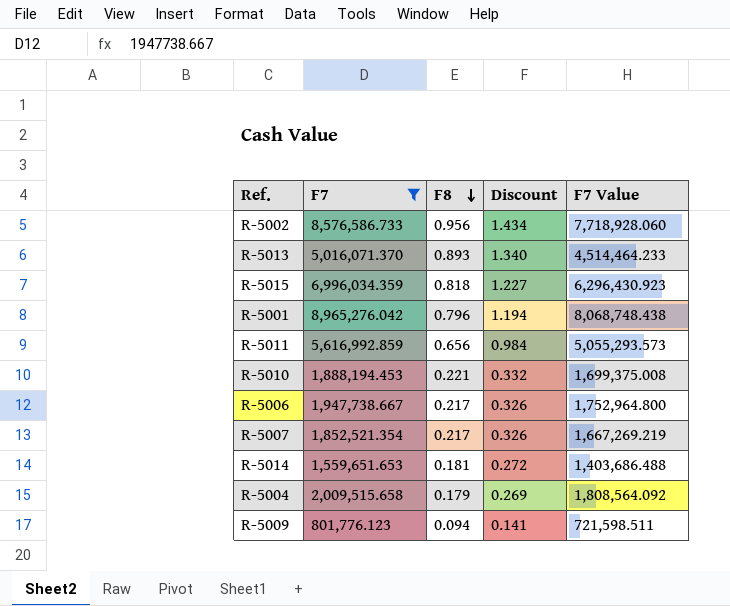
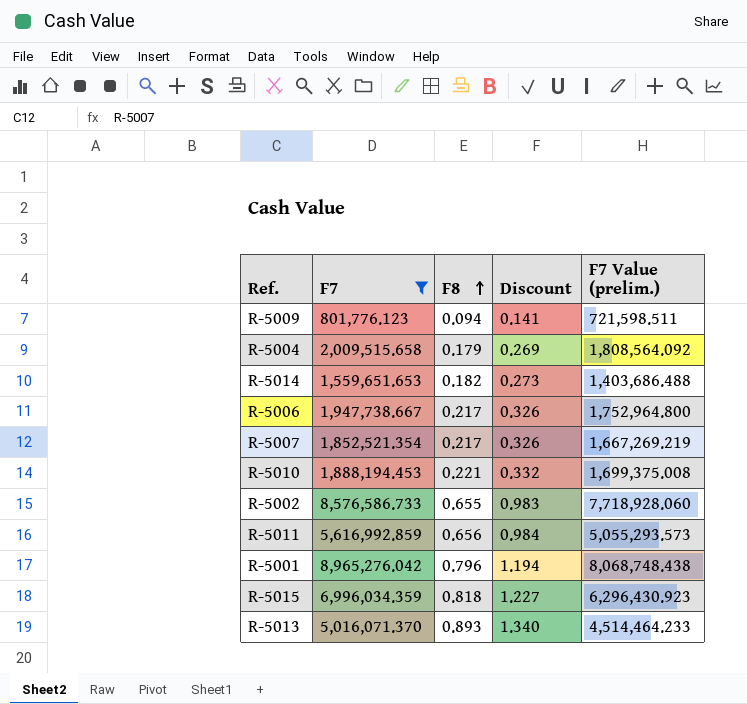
row order: F8 descending -> F8 ascending
column name: F7 Value -> F7 Value (prelim.)
R-5014 | F8: 0.181 -> 0.182
R-5014 | Discount: 0.272 -> 0.273
R-5002 | F8: 0.956 -> 0.655
R-5002 | Discount: 1.434 -> 0.983

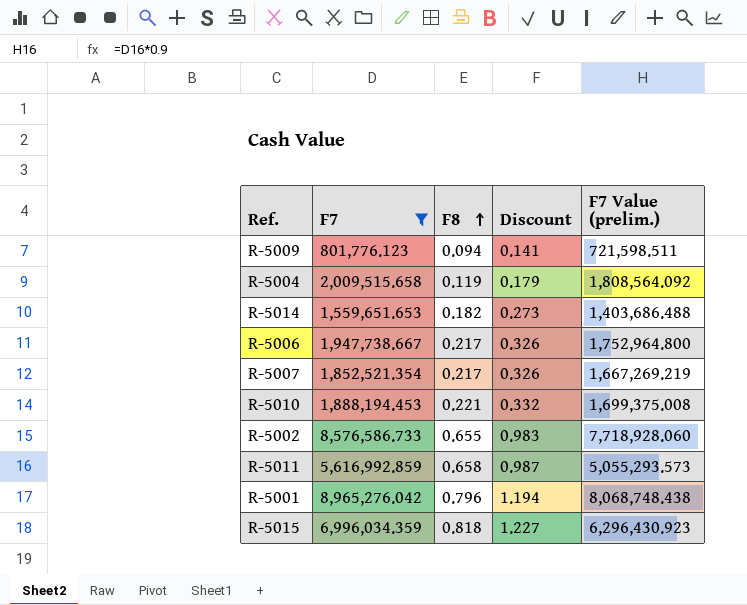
row R-5013: 5,016,071.370 | 0.893 | 1.340 | 4,514,464.233 -> none
R-5004 | F8: 0.179 -> 0.119
R-5004 | Discount: 0.269 -> 0.179
R-5011 | F8: 0.656 -> 0.658
R-5011 | Discount: 0.984 -> 0.987

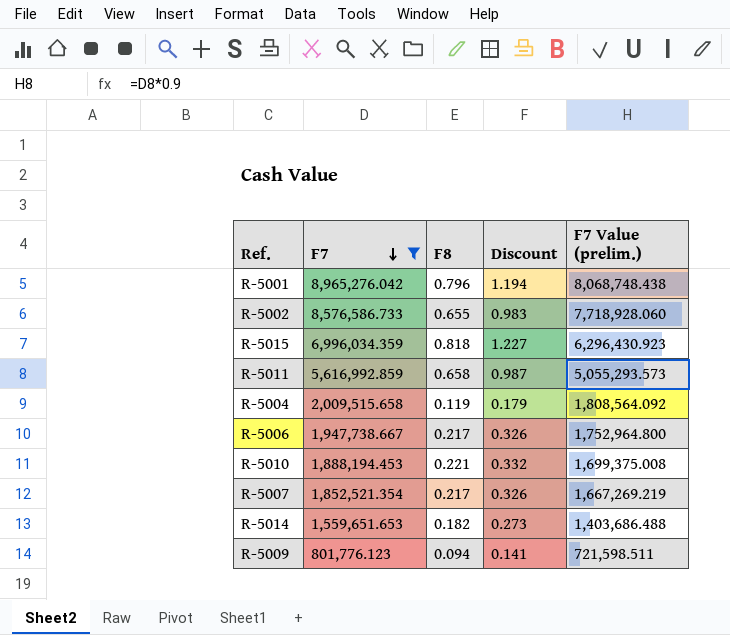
row order: F8 ascending -> F7 descending

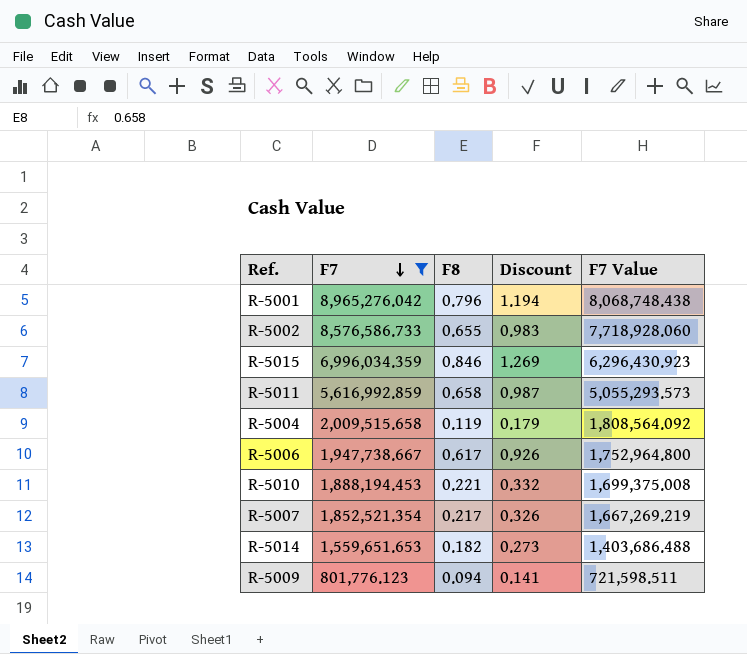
column name: F7 Value (prelim.) -> F7 Value
R-5015 | F8: 0.818 -> 0.846
R-5015 | Discount: 1.227 -> 1.269
R-5006 | F8: 0.217 -> 0.617
R-5006 | Discount: 0.326 -> 0.926

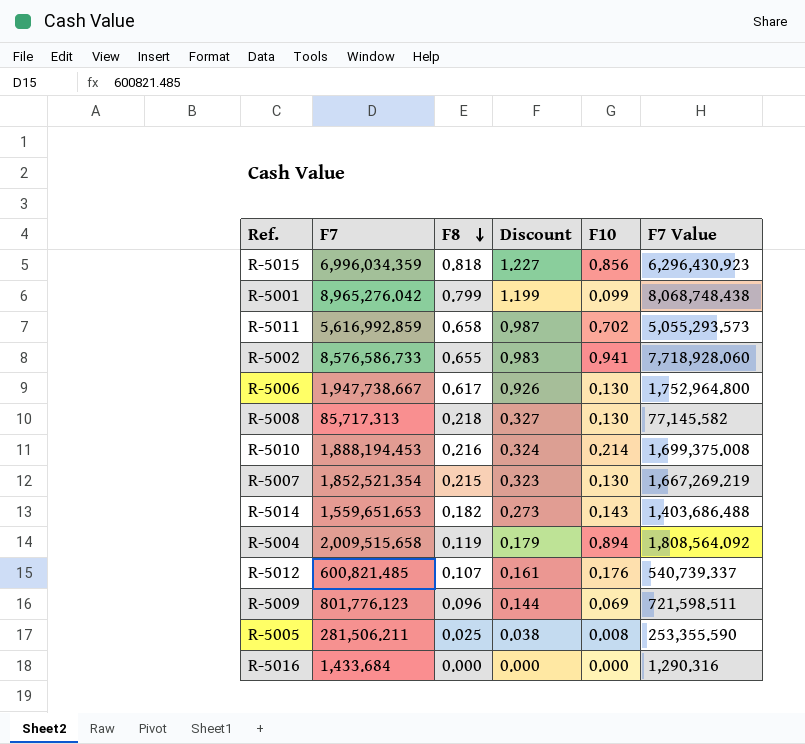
filter: F7 >= 801,776.123 -> none
row order: F7 descending -> F8 descending
column F10 | position: none -> 5
R-5015 | F8: 0.846 -> 0.818
R-5015 | Discount: 1.269 -> 1.227
R-5001 | F8: 0.796 -> 0.799
R-5001 | Discount: 1.194 -> 1.199
R-5010 | F8: 0.221 -> 0.216
R-5010 | Discount: 0.332 -> 0.324
R-5007 | F8: 0.217 -> 0.215
R-5007 | Discount: 0.326 -> 0.323
R-5009 | F8: 0.094 -> 0.096
R-5009 | Discount: 0.141 -> 0.144

